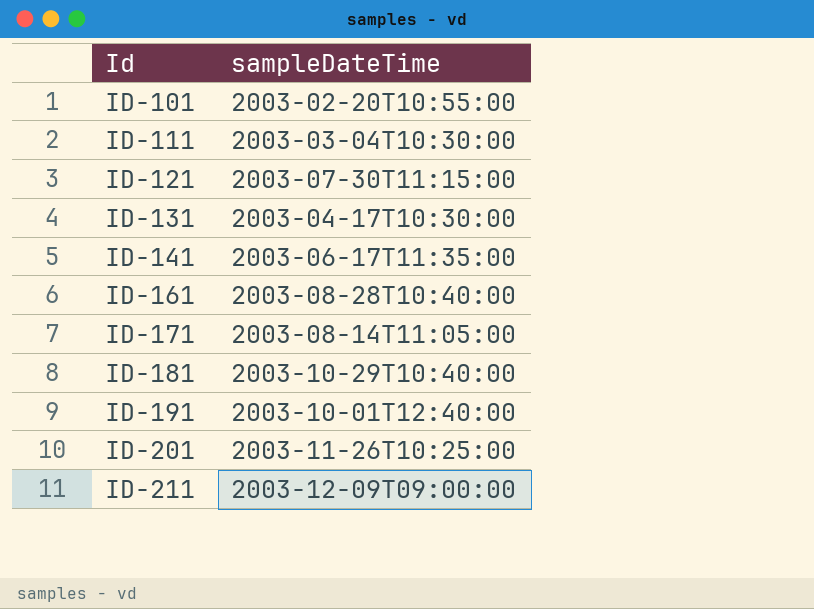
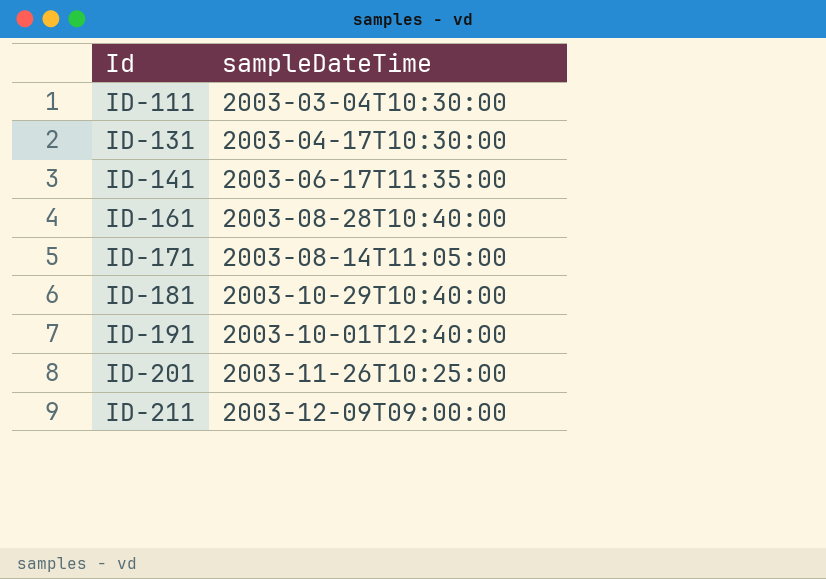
row ID-101: 2003-02-20T10:55:00 -> none
row ID-121: 2003-07-30T11:15:00 -> none

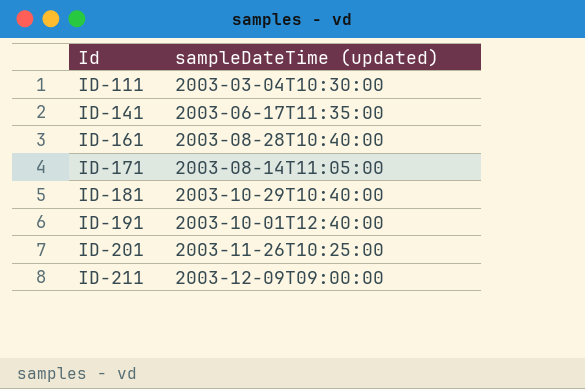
column name: sampleDateTime -> sampleDateTime (updated)
row ID-131: 2003-04-17T10:30:00 -> none

